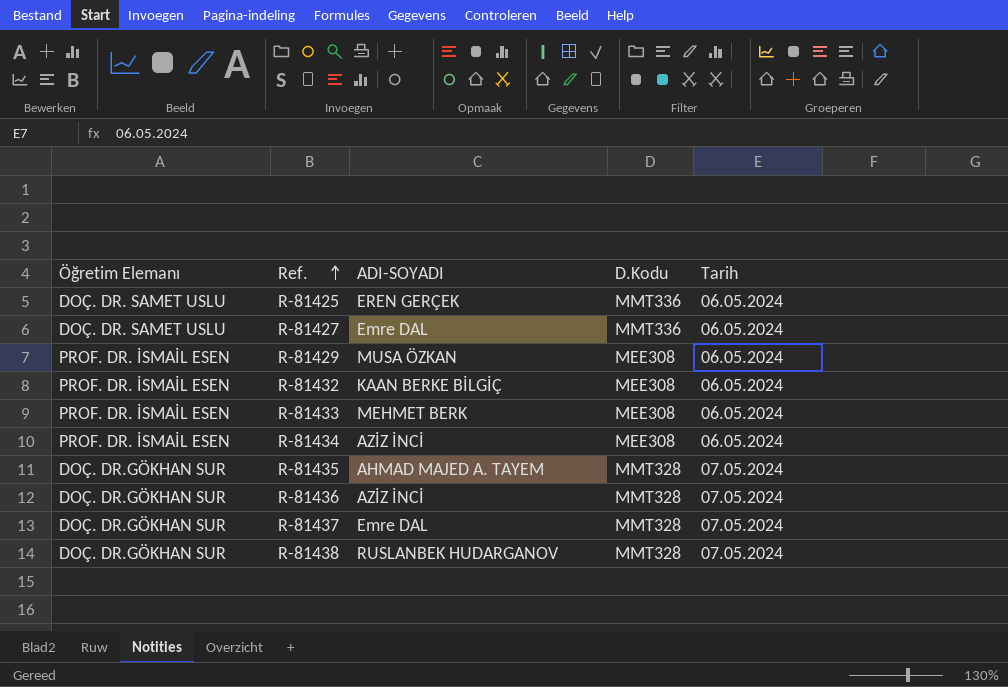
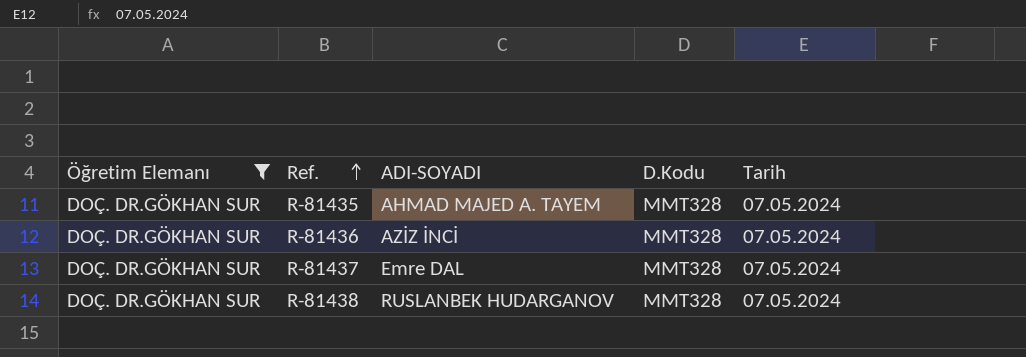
filter: none -> Öğretim Elemanı = DOÇ. DR.GÖKHAN SUR

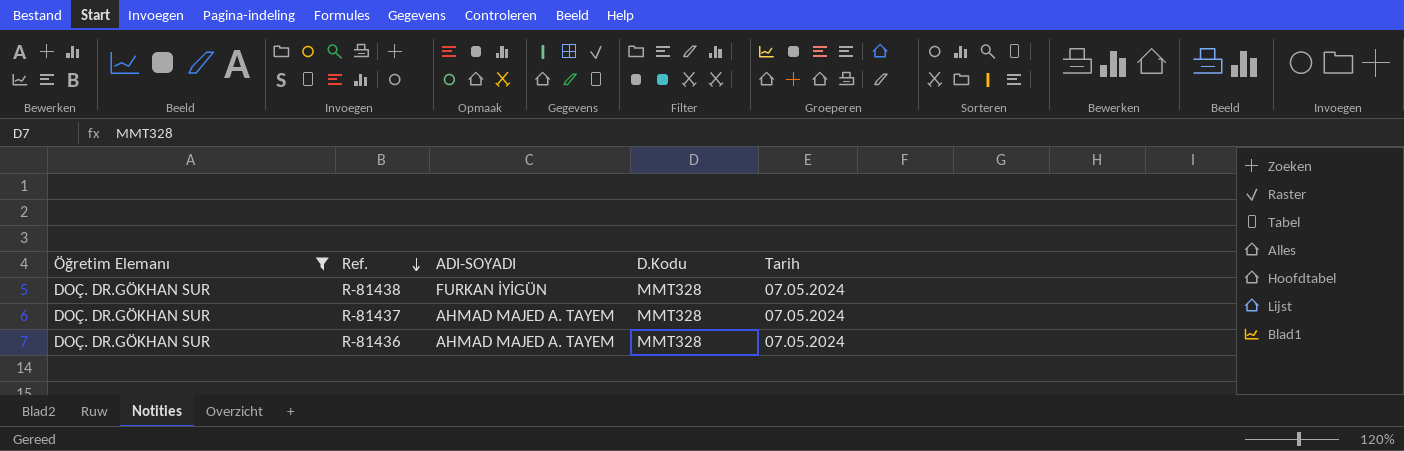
row order: Ref. ascending -> Ref. descending
row R-81435: DOÇ. DR.GÖKHAN SUR | AHMAD MAJED A. TAYEM | MMT328 | 07.05.2024 -> none
R-81438 | ADI-SOYADI: RUSLANBEK HUDARGANOV -> FURKAN İYİGÜN
R-81437 | ADI-SOYADI: Emre DAL -> AHMAD MAJED A. TAYEM
R-81436 | ADI-SOYADI: AZİZ İNCİ -> AHMAD MAJED A. TAYEM

